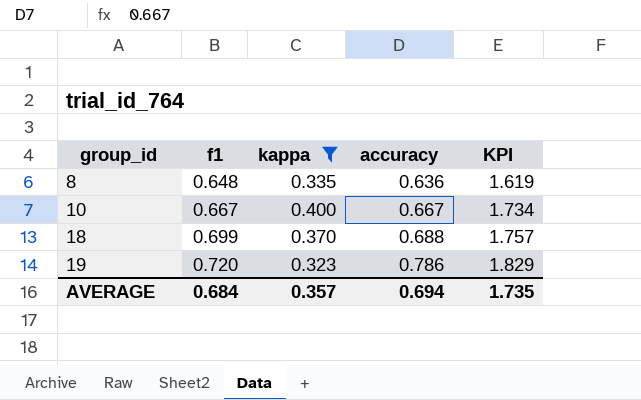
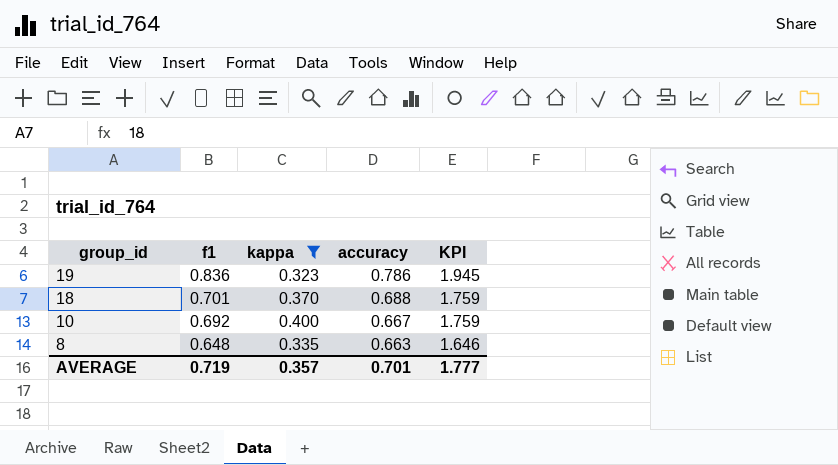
row order: group_id ascending -> group_id descending
19 | f1: 0.720 -> 0.836
19 | KPI: 1.829 -> 1.945
18 | f1: 0.699 -> 0.701
18 | KPI: 1.757 -> 1.759
10 | f1: 0.667 -> 0.692
10 | KPI: 1.734 -> 1.759
8 | accuracy: 0.636 -> 0.663
8 | KPI: 1.619 -> 1.646
AVERAGE | f1: 0.684 -> 0.719
AVERAGE | accuracy: 0.694 -> 0.701
AVERAGE | KPI: 1.735 -> 1.777

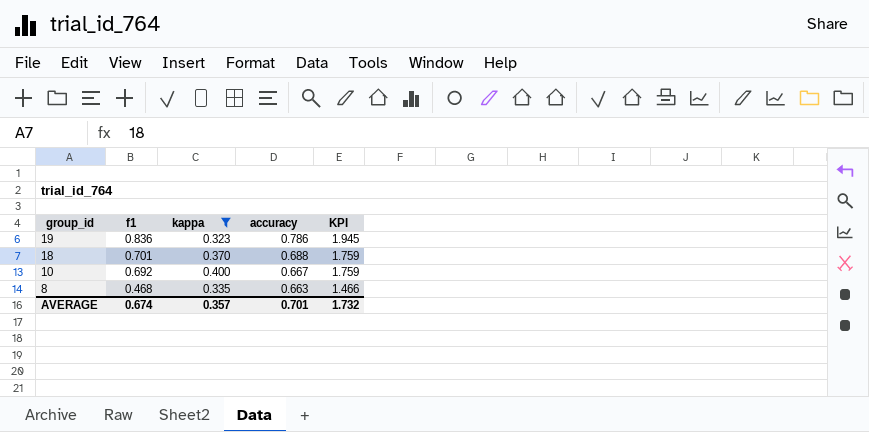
8 | f1: 0.648 -> 0.468
8 | KPI: 1.646 -> 1.466
AVERAGE | f1: 0.719 -> 0.674
AVERAGE | KPI: 1.777 -> 1.732

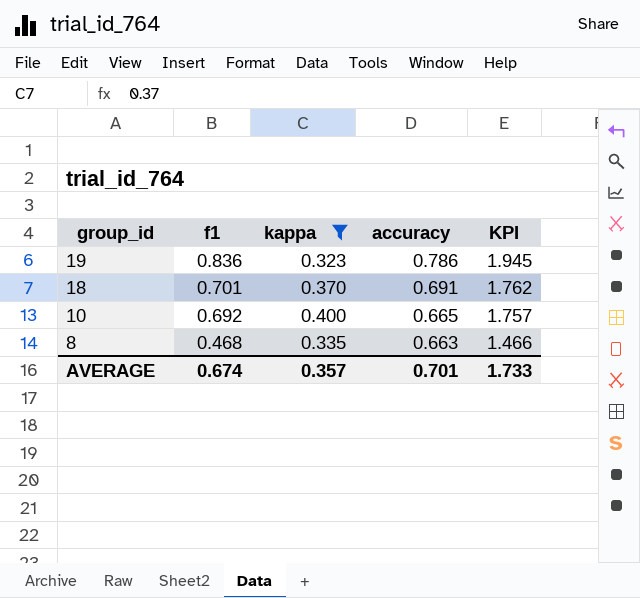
18 | accuracy: 0.688 -> 0.691
18 | KPI: 1.759 -> 1.762
10 | accuracy: 0.667 -> 0.665
10 | KPI: 1.759 -> 1.757
AVERAGE | KPI: 1.732 -> 1.733

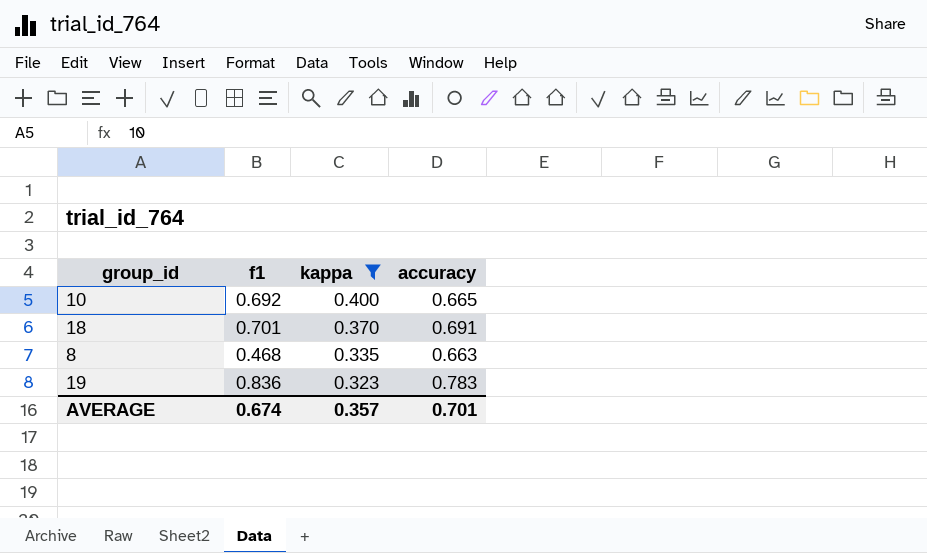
row order: group_id descending -> kappa descending
column KPI | formula: [f1] + [kappa] + [accuracy] -> none
19 | accuracy: 0.786 -> 0.783

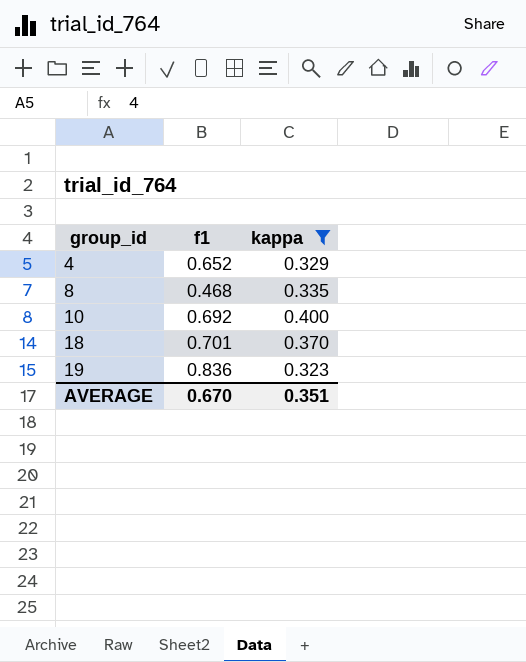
row order: kappa descending -> group_id ascending
column accuracy | position: 4 -> none
row 4: none -> 0.652 | 0.329
AVERAGE | f1: 0.674 -> 0.670
AVERAGE | kappa: 0.357 -> 0.351

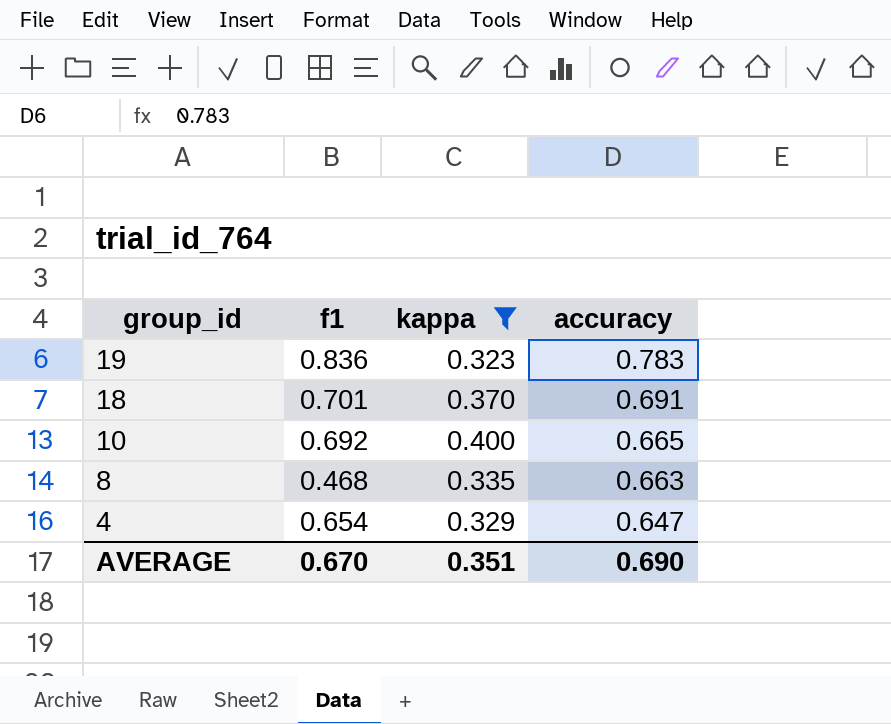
row order: group_id ascending -> group_id descending
column accuracy | position: none -> 4
4 | f1: 0.652 -> 0.654

